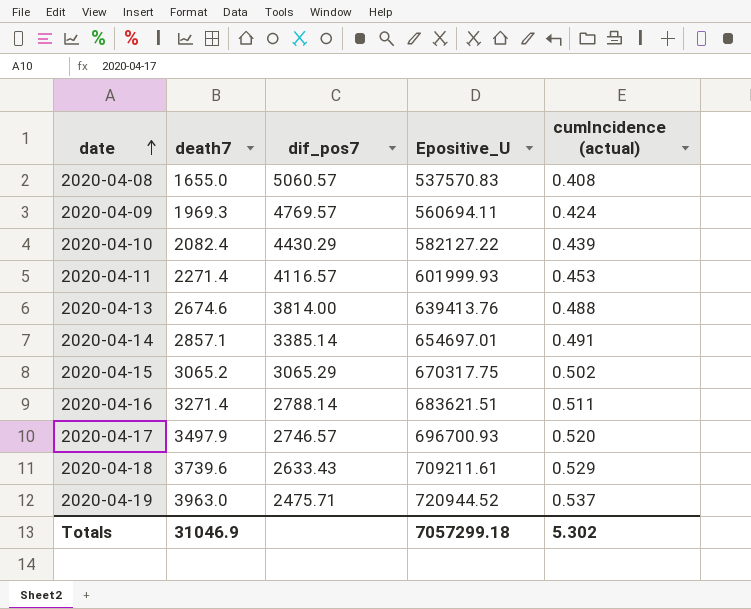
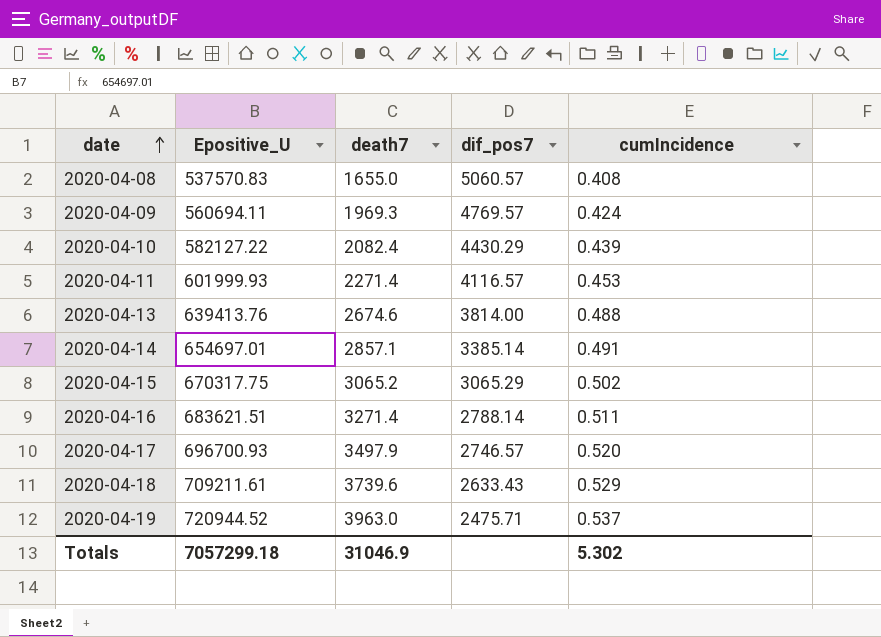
column Epositive_U | position: 4 -> 2
column name: cumIncidence (actual) -> cumIncidence

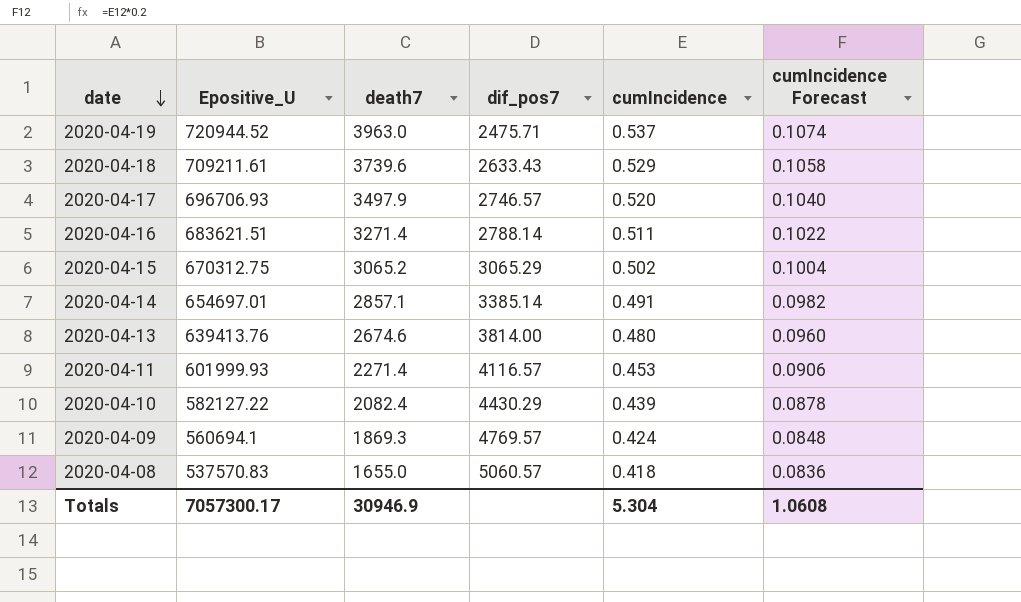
row order: date ascending -> date descending
column cumIncidence Forecast | formula: none -> [cumIncidence] * 0.2
2020-04-17 | Epositive_U: 696700.93 -> 696706.93
2020-04-15 | Epositive_U: 670317.75 -> 670312.75
2020-04-13 | cumIncidence: 0.488 -> 0.480
2020-04-09 | Epositive_U: 560694.11 -> 560694.1
2020-04-09 | death7: 1969.3 -> 1869.3
2020-04-08 | cumIncidence: 0.408 -> 0.418
Totals | Epositive_U: 7057299.18 -> 7057300.17
Totals | death7: 31046.9 -> 30946.9
Totals | cumIncidence: 5.302 -> 5.304

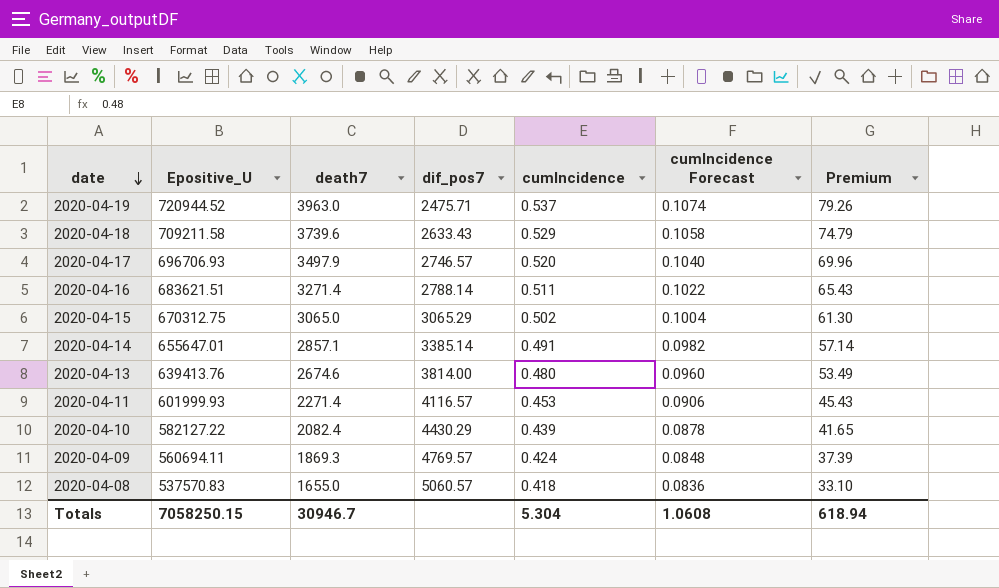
column Premium | formula: none -> [death7] * 0.02
2020-04-18 | Epositive_U: 709211.61 -> 709211.58
2020-04-15 | death7: 3065.2 -> 3065.0
2020-04-14 | Epositive_U: 654697.01 -> 655647.01
2020-04-09 | Epositive_U: 560694.1 -> 560694.11
Totals | Epositive_U: 7057300.17 -> 7058250.15
Totals | death7: 30946.9 -> 30946.7

